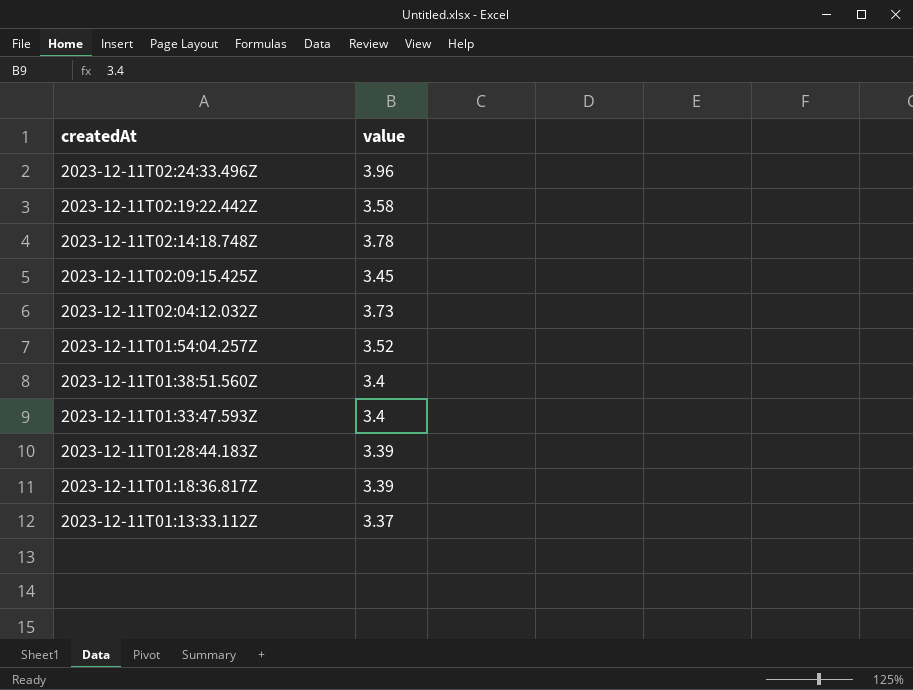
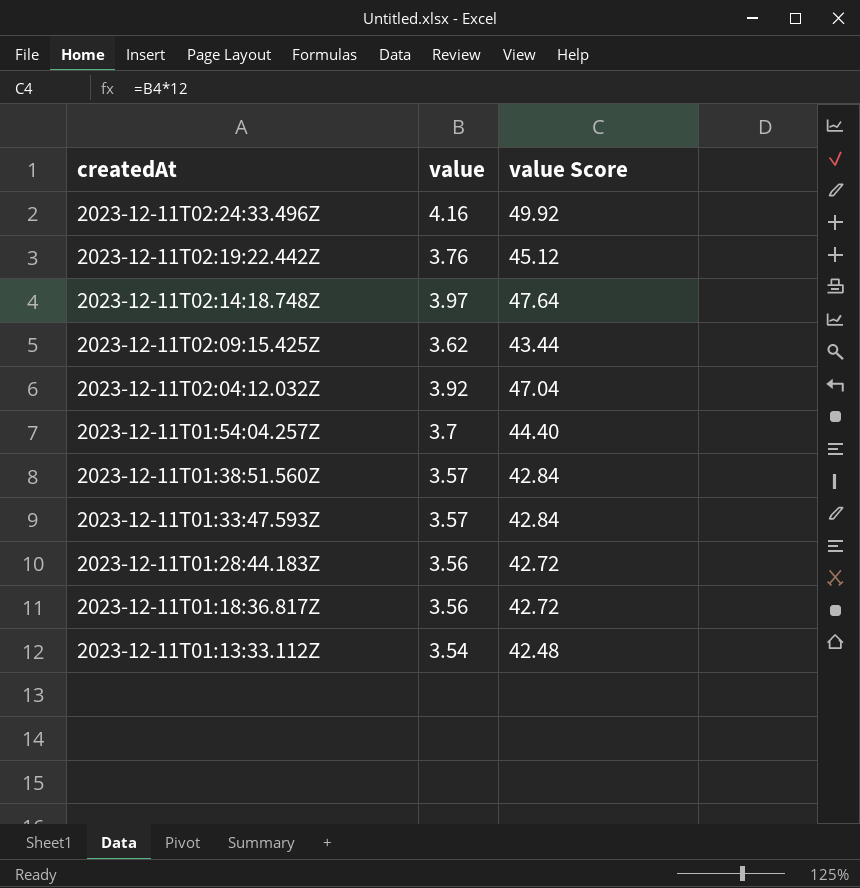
column value Score | formula: none -> [value] * 12
2023-12-11T02:24:33.496Z | value: 3.96 -> 4.16
2023-12-11T02:19:22.442Z | value: 3.58 -> 3.76
2023-12-11T02:14:18.748Z | value: 3.78 -> 3.97
2023-12-11T02:09:15.425Z | value: 3.45 -> 3.62
2023-12-11T02:04:12.032Z | value: 3.73 -> 3.92
2023-12-11T01:54:04.257Z | value: 3.52 -> 3.7
2023-12-11T01:38:51.560Z | value: 3.4 -> 3.57
2023-12-11T01:33:47.593Z | value: 3.4 -> 3.57
2023-12-11T01:28:44.183Z | value: 3.39 -> 3.56
2023-12-11T01:18:36.817Z | value: 3.39 -> 3.56
2023-12-11T01:13:33.112Z | value: 3.37 -> 3.54

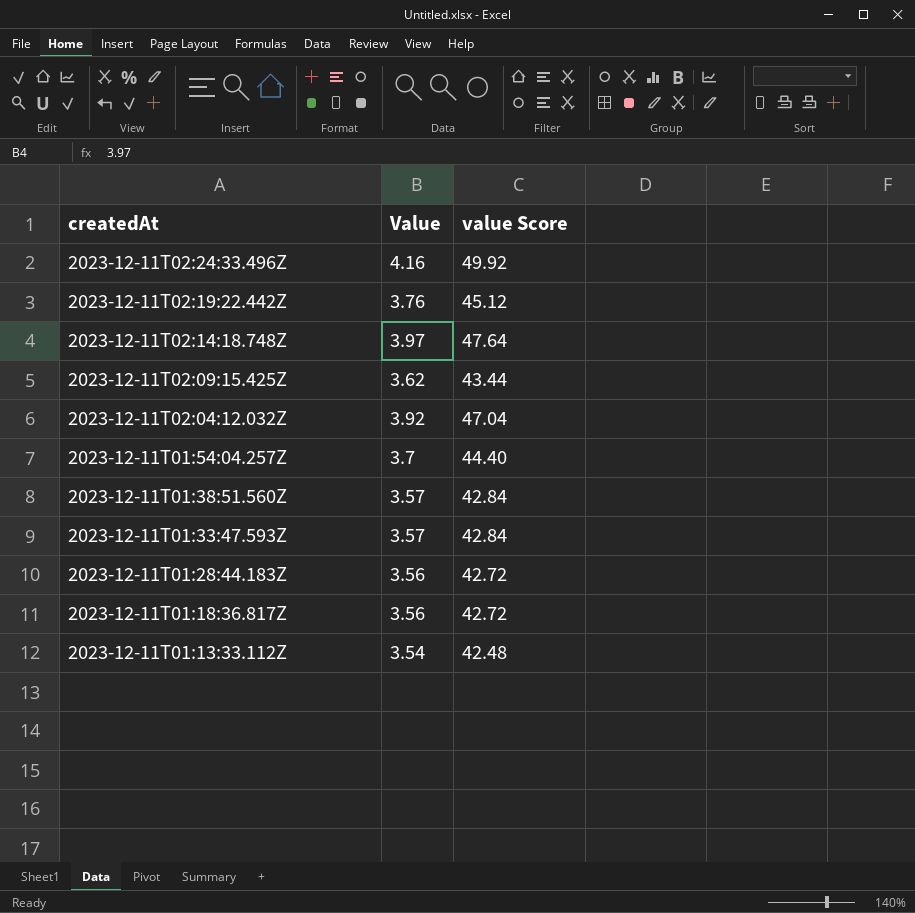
column name: value -> Value

